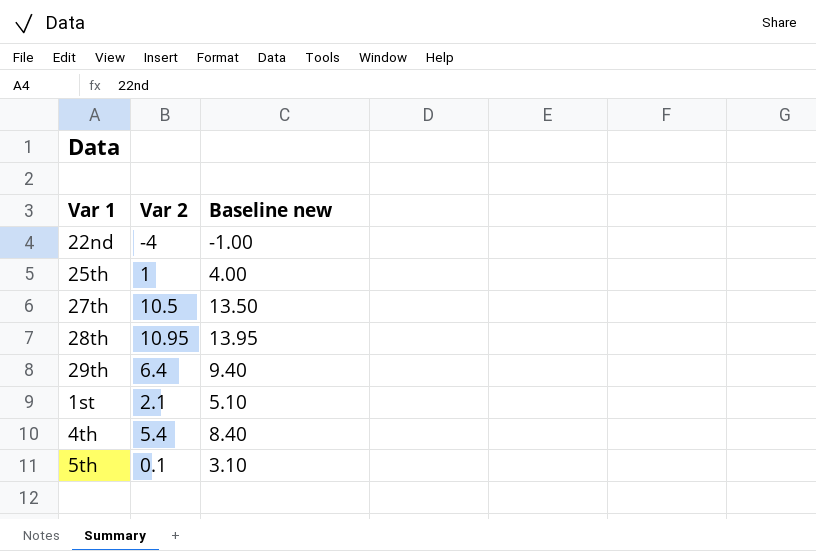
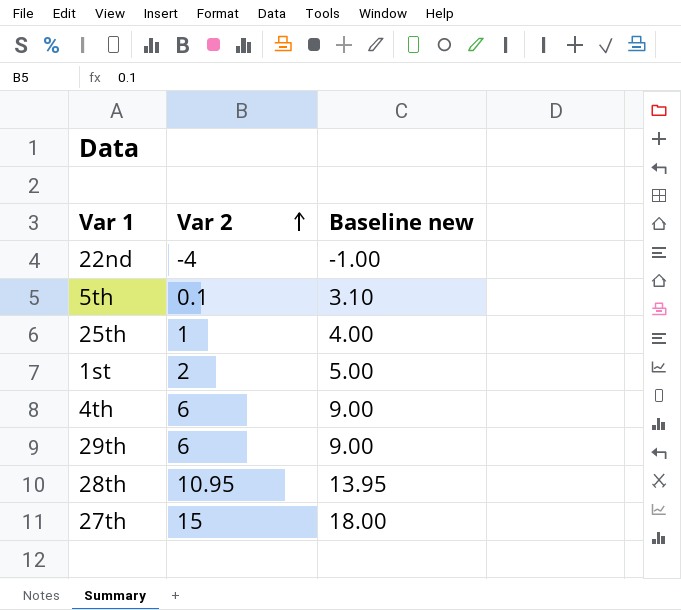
row order: none -> Var 2 ascending
1st | Var 2: 2.1 -> 2
1st | Baseline new: 5.10 -> 5.00
4th | Var 2: 5.4 -> 6
4th | Baseline new: 8.40 -> 9.00
29th | Var 2: 6.4 -> 6
29th | Baseline new: 9.40 -> 9.00
27th | Var 2: 10.5 -> 15
27th | Baseline new: 13.50 -> 18.00

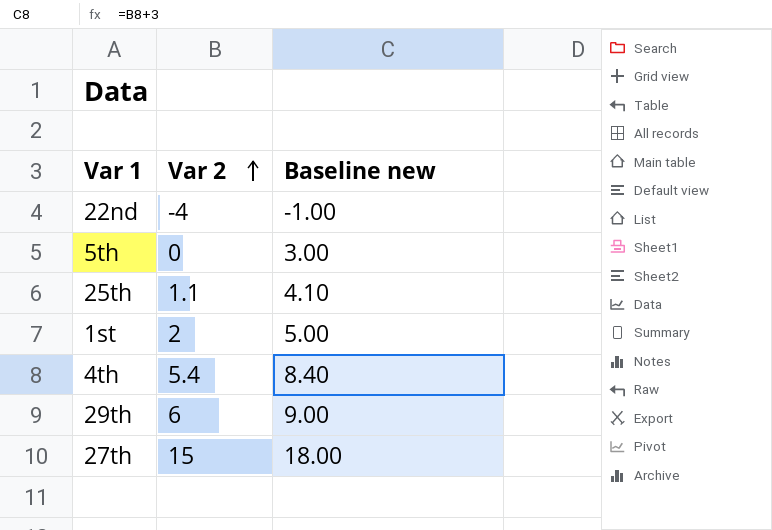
row 28th: 10.95 | 13.95 -> none
5th | Var 2: 0.1 -> 0
5th | Baseline new: 3.10 -> 3.00
25th | Var 2: 1 -> 1.1
25th | Baseline new: 4.00 -> 4.10
4th | Var 2: 6 -> 5.4
4th | Baseline new: 9.00 -> 8.40

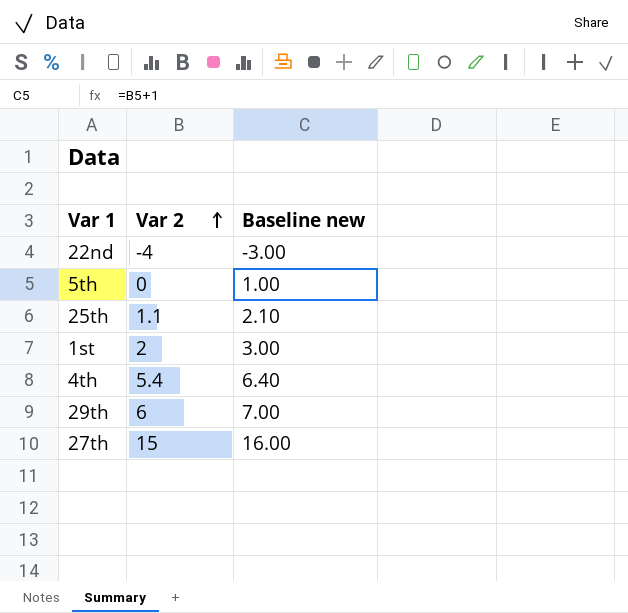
column Baseline new | formula: [Var 2] + 3 -> [Var 2] + 1

